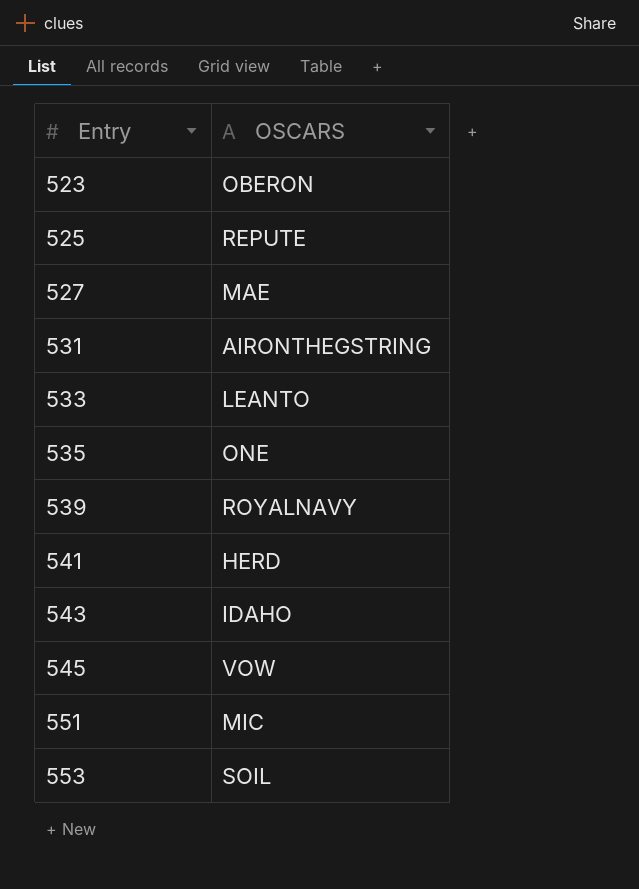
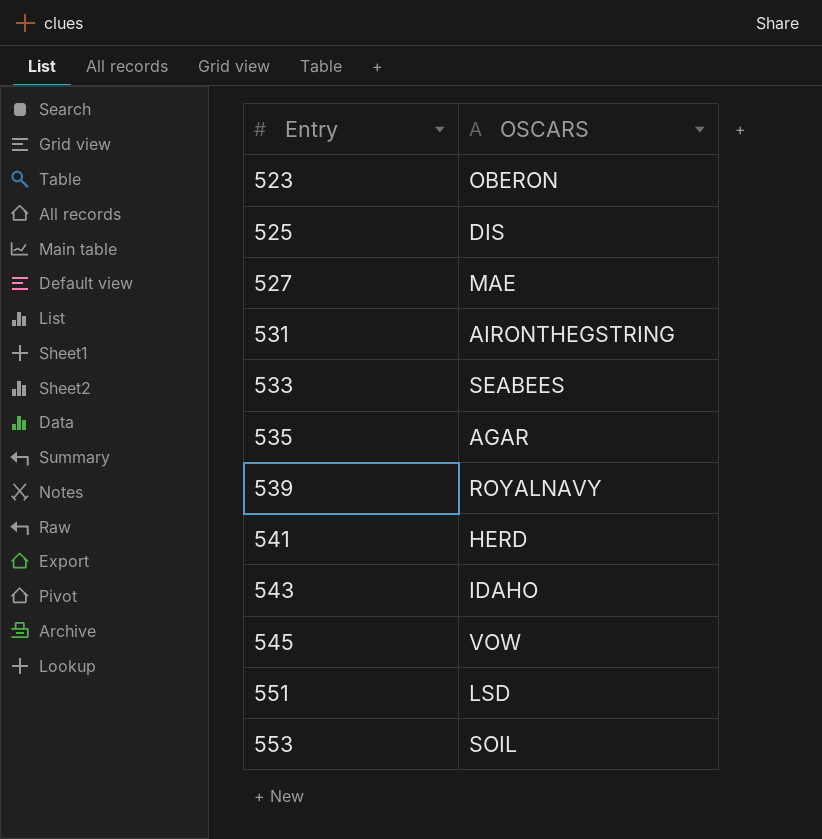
525 | OSCARS: REPUTE -> DIS
533 | OSCARS: LEANTO -> SEABEES
535 | OSCARS: ONE -> AGAR
551 | OSCARS: MIC -> LSD

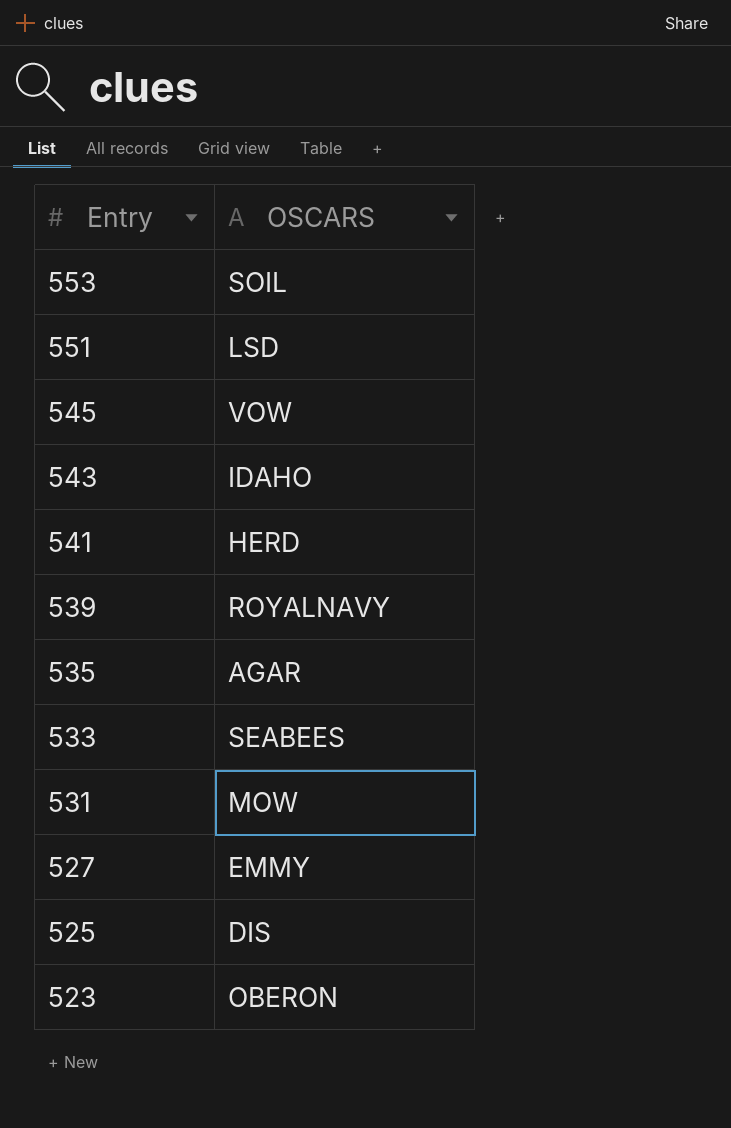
row order: Entry ascending -> Entry descending
531 | OSCARS: AIRONTHEGSTRING -> MOW
527 | OSCARS: MAE -> EMMY

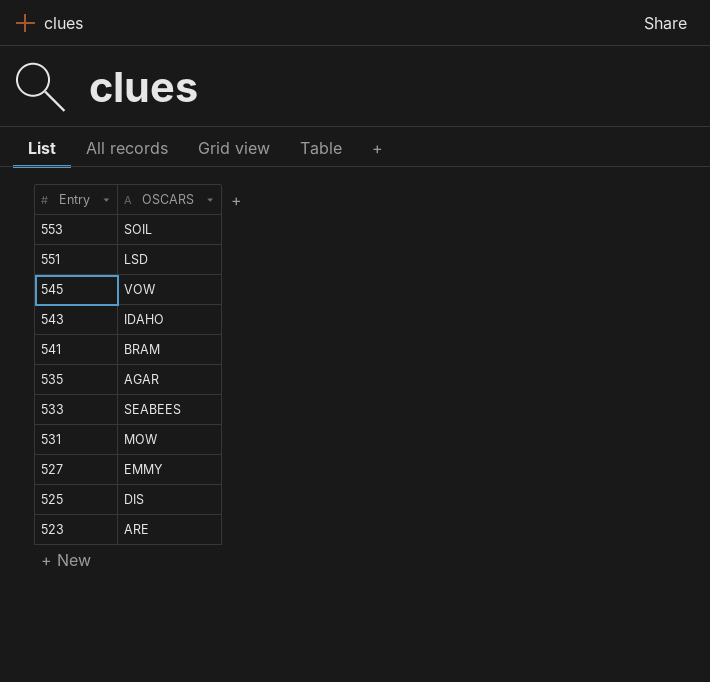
row 539: ROYALNAVY -> none
541 | OSCARS: HERD -> BRAM
523 | OSCARS: OBERON -> ARE

